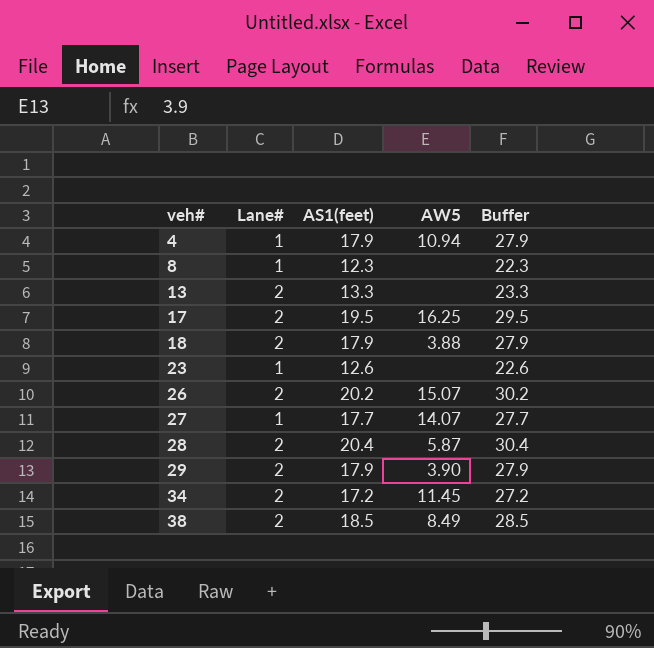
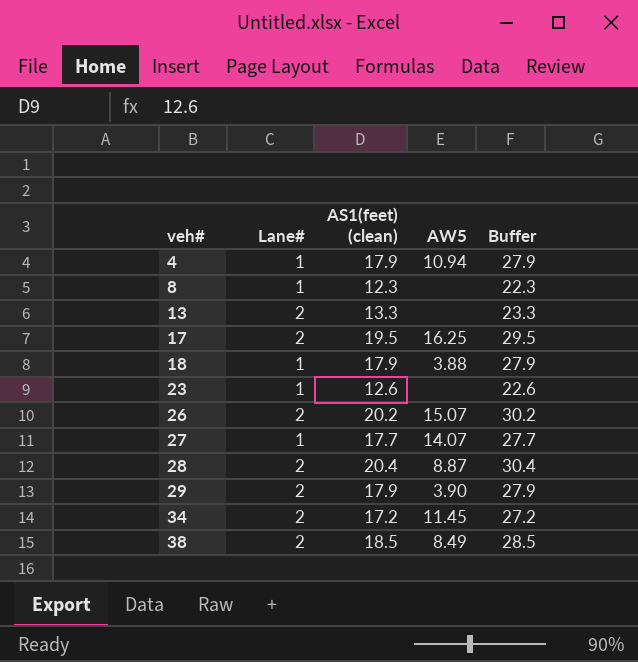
column name: AS1(feet) -> AS1(feet) (clean)
18 | Lane#: 2 -> 1
28 | AW5: 5.87 -> 8.87

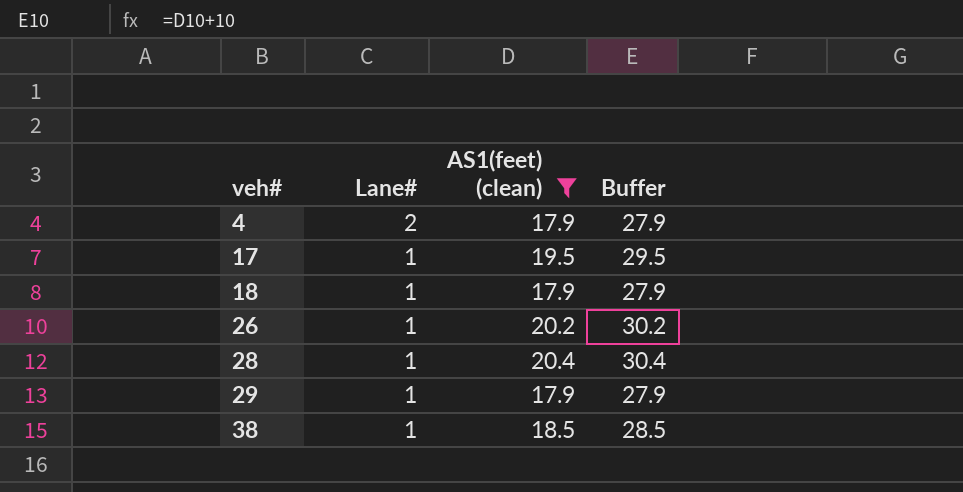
filter: none -> AS1(feet) (clean) >= 17.9
column AW5 | position: 4 -> none
4 | Lane#: 1 -> 2
17 | Lane#: 2 -> 1
26 | Lane#: 2 -> 1
28 | Lane#: 2 -> 1
29 | Lane#: 2 -> 1
38 | Lane#: 2 -> 1

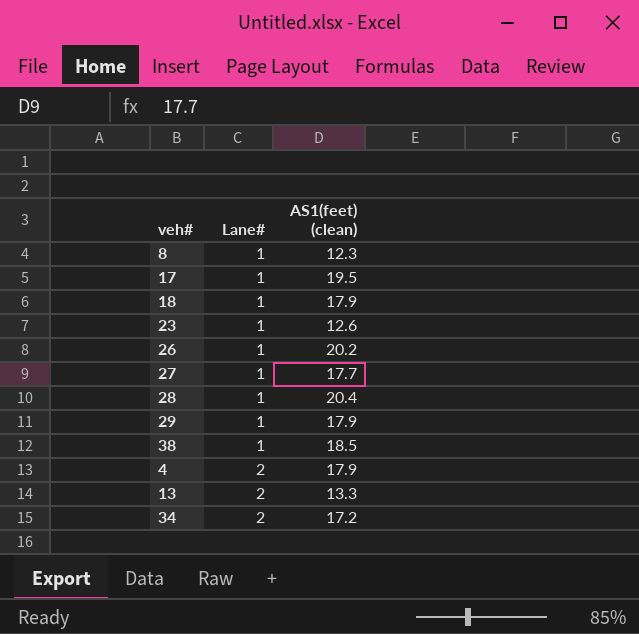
filter: AS1(feet) (clean) >= 17.9 -> none
row order: veh# ascending -> Lane# ascending
column Buffer | formula: [AS1(feet) (clean)] + 10 -> none

